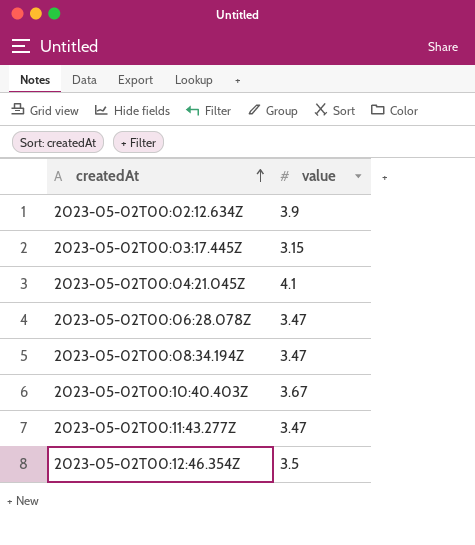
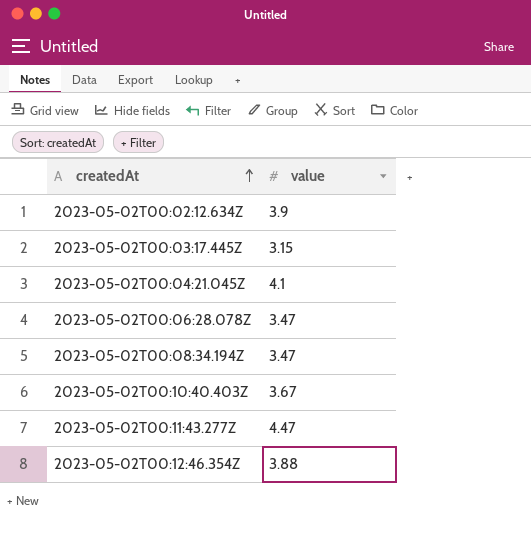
2023-05-02T00:11:43.277Z | value: 3.47 -> 4.47
2023-05-02T00:12:46.354Z | value: 3.5 -> 3.88

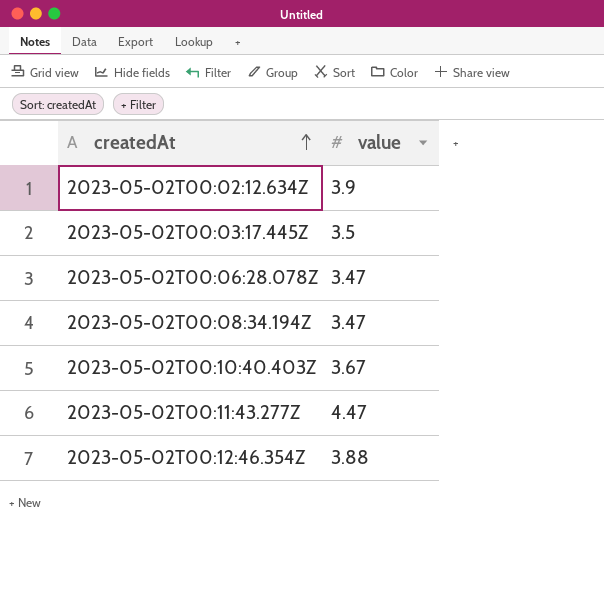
row 2023-05-02T00:04:21.045Z: 4.1 -> none
2023-05-02T00:03:17.445Z | value: 3.15 -> 3.5

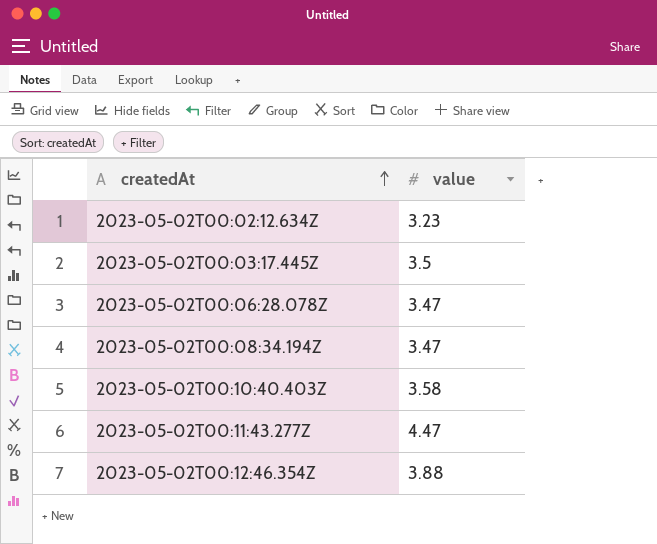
2023-05-02T00:02:12.634Z | value: 3.9 -> 3.23
2023-05-02T00:10:40.403Z | value: 3.67 -> 3.58

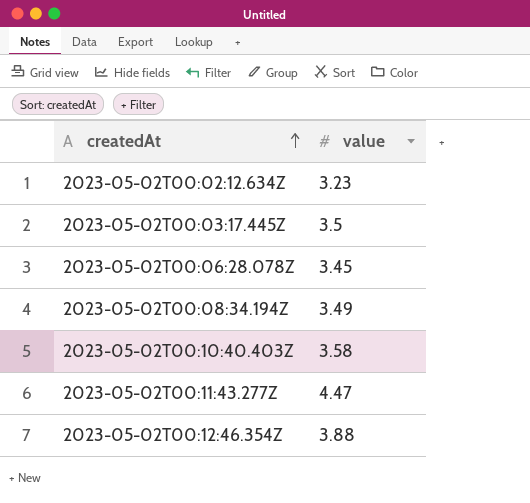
2023-05-02T00:06:28.078Z | value: 3.47 -> 3.45
2023-05-02T00:08:34.194Z | value: 3.47 -> 3.49

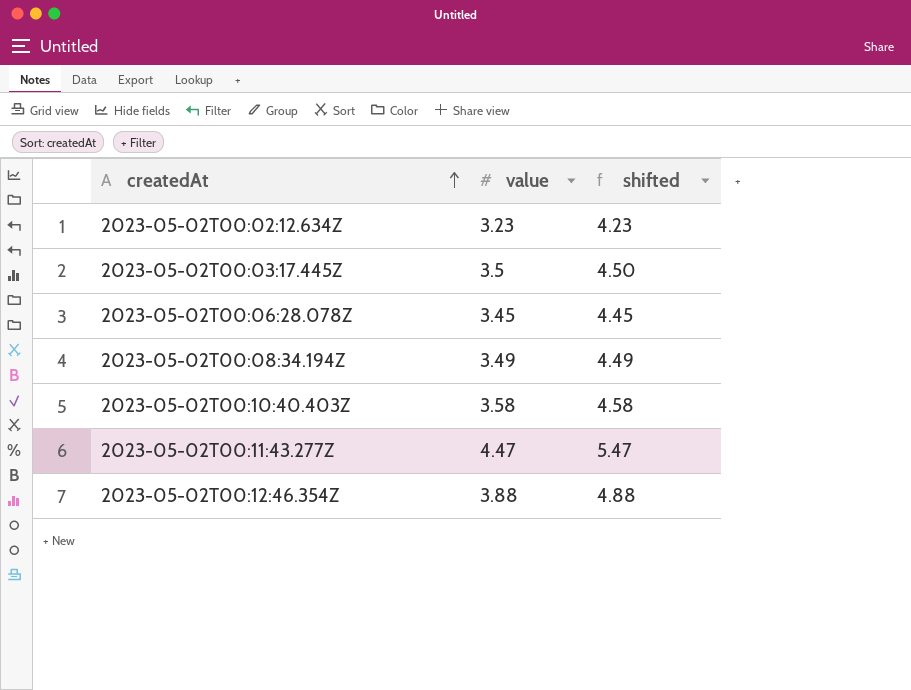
column shifted | formula: none -> [value] + 1

